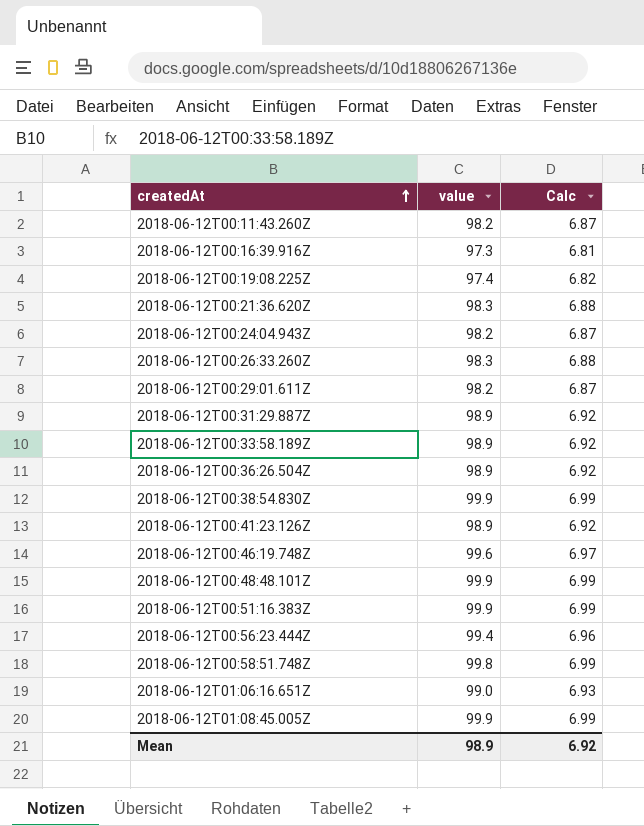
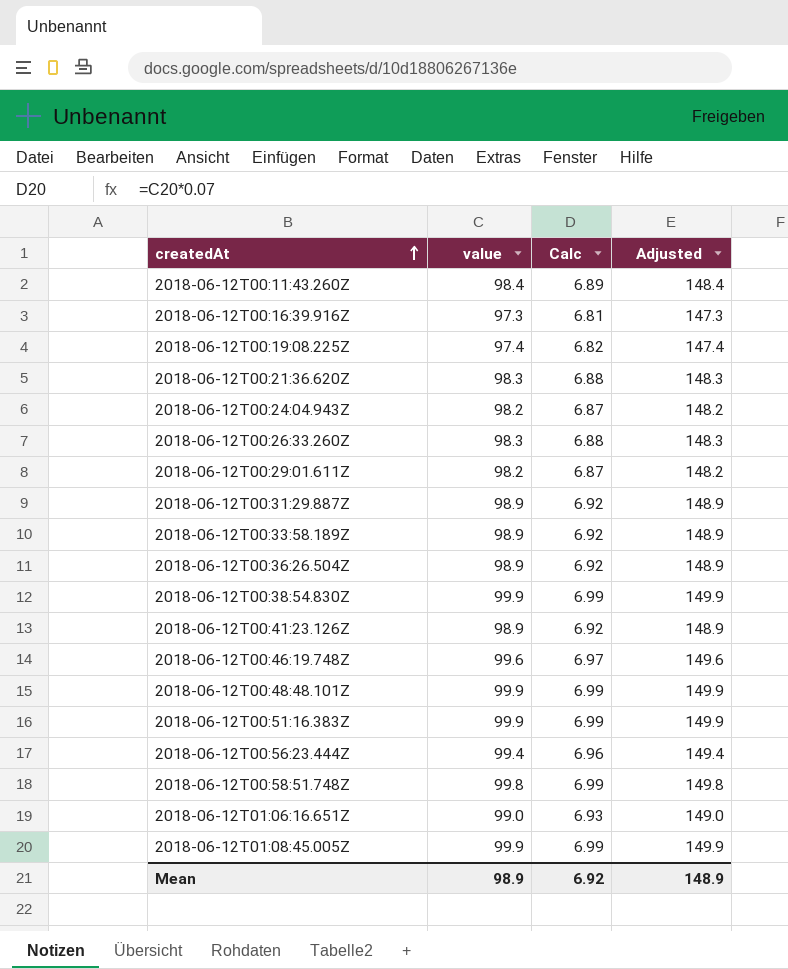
column Adjusted | formula: none -> [value] + 50
2018-06-12T00:11:43.260Z | value: 98.2 -> 98.4
2018-06-12T00:11:43.260Z | Calc: 6.87 -> 6.89

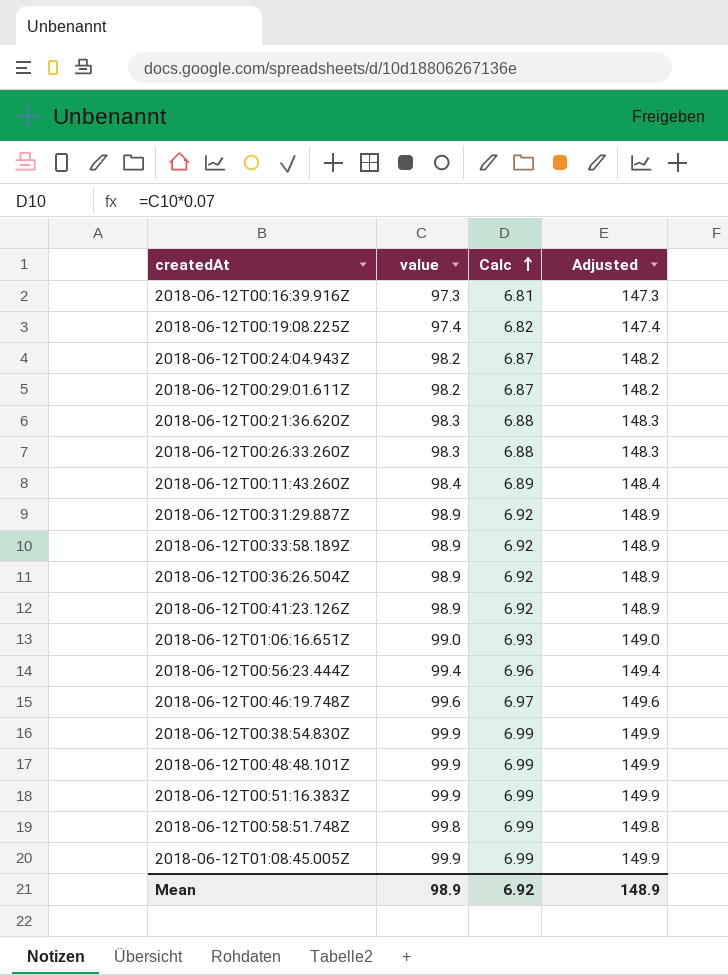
row order: createdAt ascending -> Calc ascending

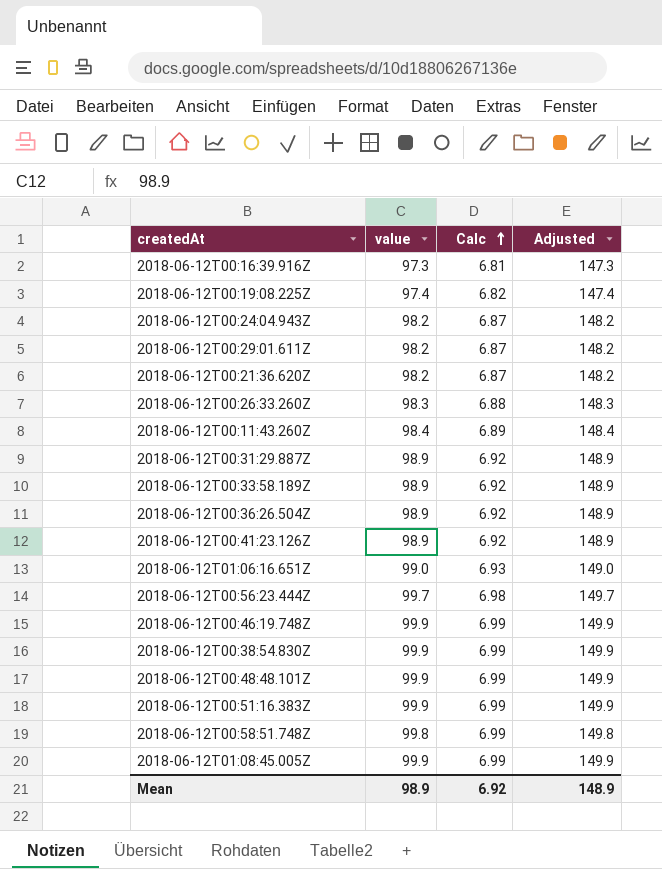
2018-06-12T00:21:36.620Z | value: 98.3 -> 98.2
2018-06-12T00:21:36.620Z | Calc: 6.88 -> 6.87
2018-06-12T00:21:36.620Z | Adjusted: 148.3 -> 148.2
2018-06-12T00:56:23.444Z | value: 99.4 -> 99.7
2018-06-12T00:56:23.444Z | Calc: 6.96 -> 6.98
2018-06-12T00:56:23.444Z | Adjusted: 149.4 -> 149.7
2018-06-12T00:46:19.748Z | value: 99.6 -> 99.9
2018-06-12T00:46:19.748Z | Calc: 6.97 -> 6.99
2018-06-12T00:46:19.748Z | Adjusted: 149.6 -> 149.9

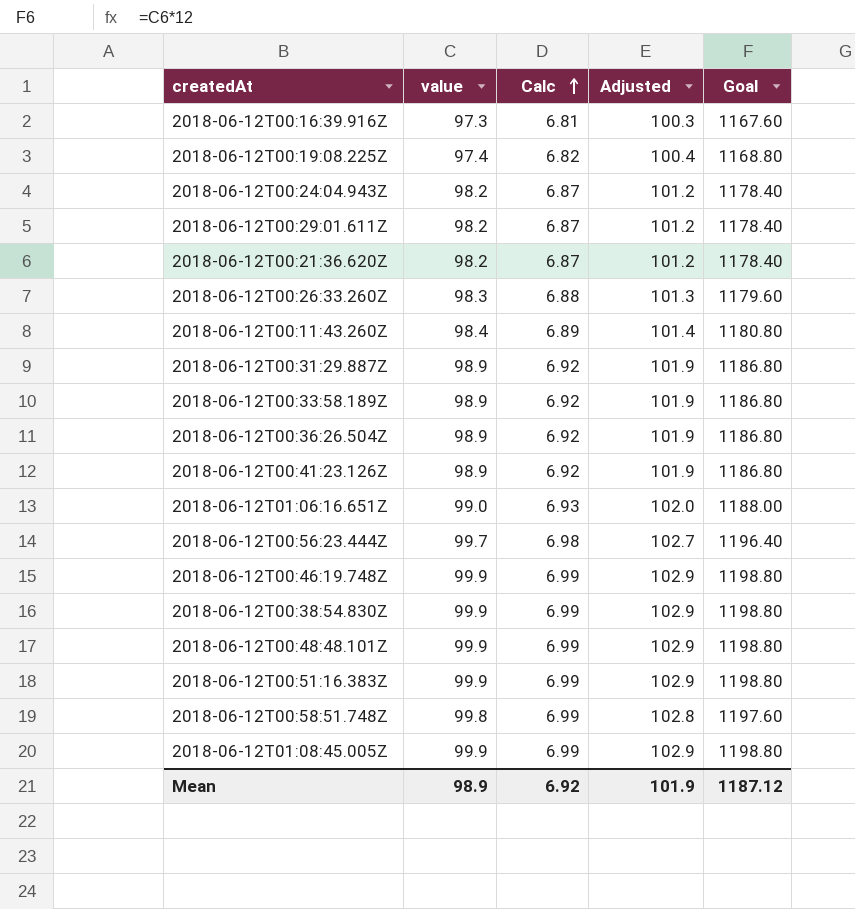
column Adjusted | formula: [value] + 50 -> [value] + 3
column Goal | formula: none -> [value] * 12
Mean | Adjusted: 148.9 -> 101.9

